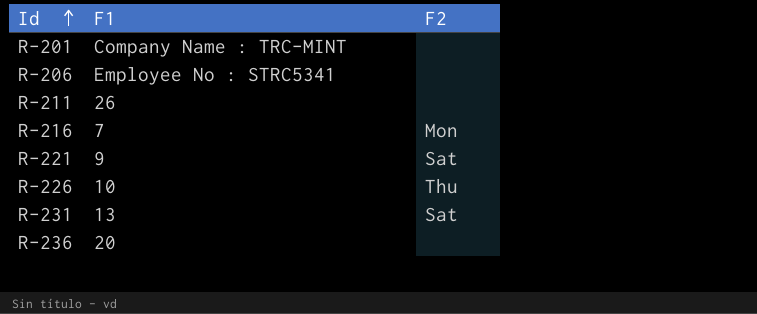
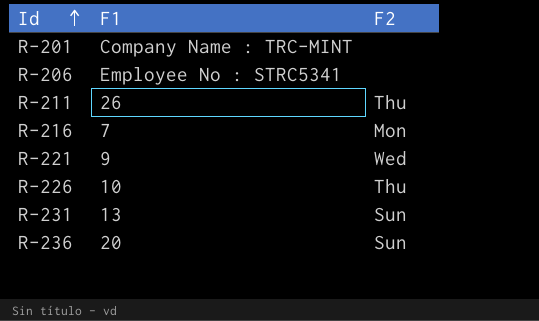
R-211 | F2: none -> Thu
R-221 | F2: Sat -> Wed
R-231 | F2: Sat -> Sun
R-236 | F2: none -> Sun

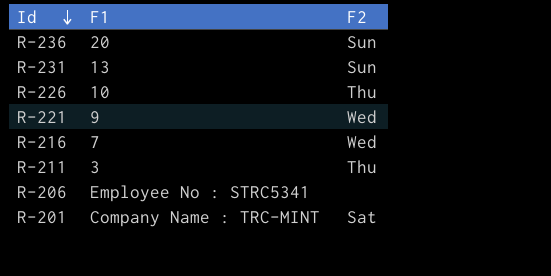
row order: Id ascending -> Id descending
R-216 | F2: Mon -> Wed
R-211 | F1: 26 -> 3
R-201 | F2: none -> Sat

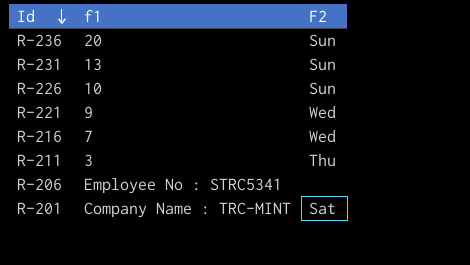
column name: F1 -> f1
R-226 | F2: Thu -> Sun

